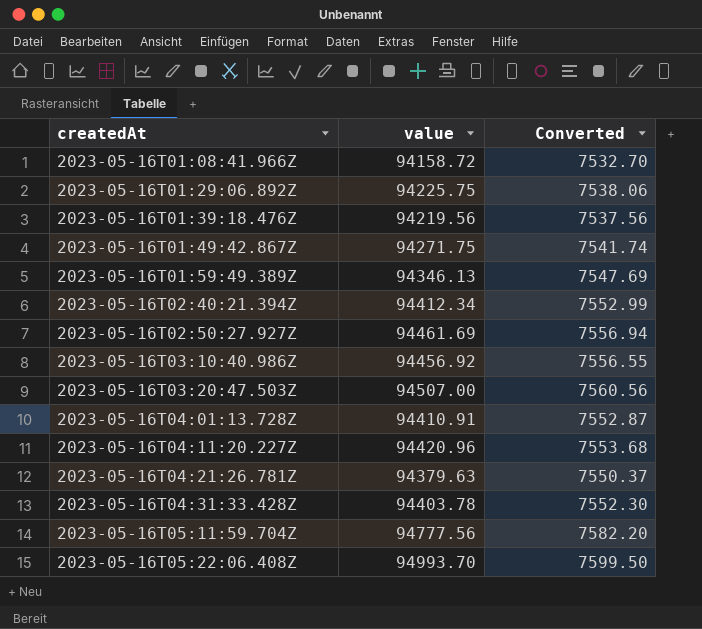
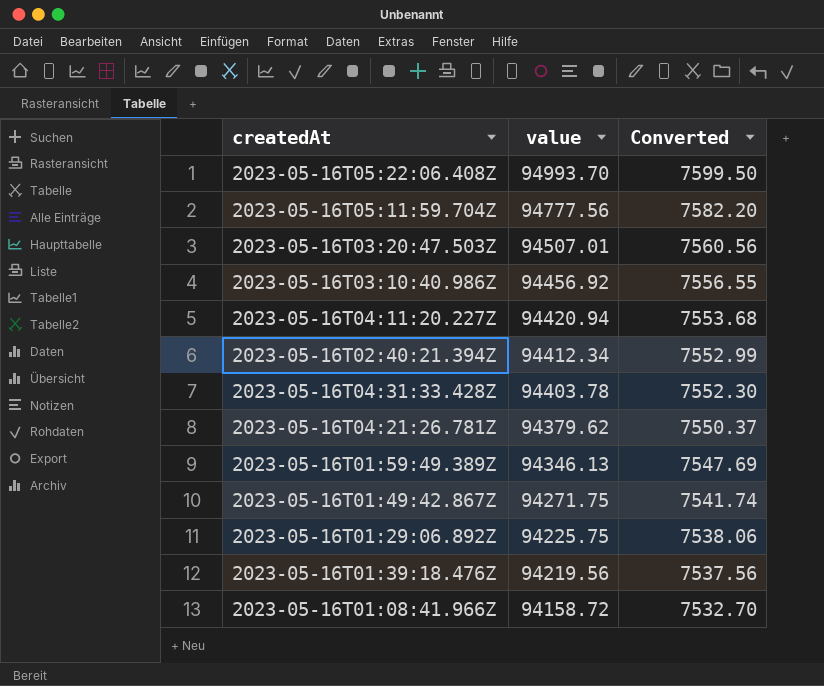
row order: createdAt ascending -> value descending
row 2023-05-16T02:50:27.927Z: 94461.69 | 7556.94 -> none
row 2023-05-16T04:01:13.728Z: 94410.91 | 7552.87 -> none
2023-05-16T03:20:47.503Z | value: 94507.00 -> 94507.01
2023-05-16T04:11:20.227Z | value: 94420.96 -> 94420.94
2023-05-16T04:21:26.781Z | value: 94379.63 -> 94379.62

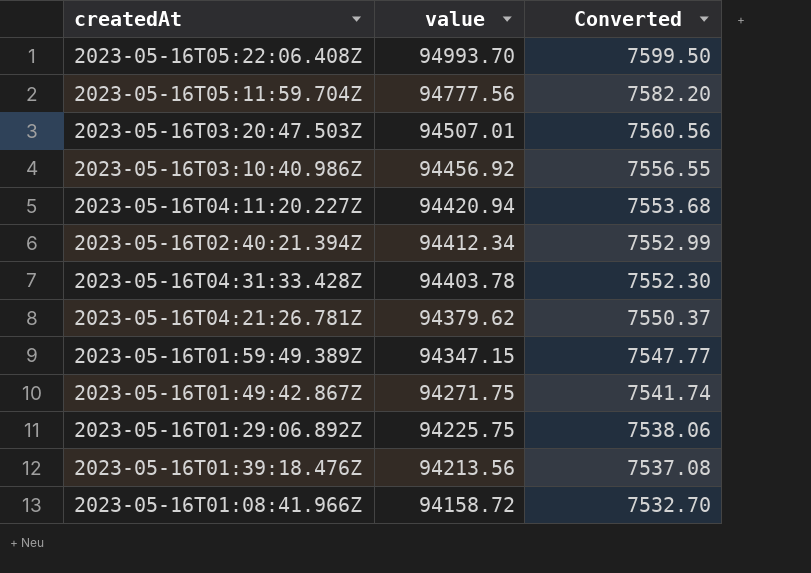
2023-05-16T01:59:49.389Z | value: 94346.13 -> 94347.15
2023-05-16T01:59:49.389Z | Converted: 7547.69 -> 7547.77
2023-05-16T01:39:18.476Z | value: 94219.56 -> 94213.56
2023-05-16T01:39:18.476Z | Converted: 7537.56 -> 7537.08

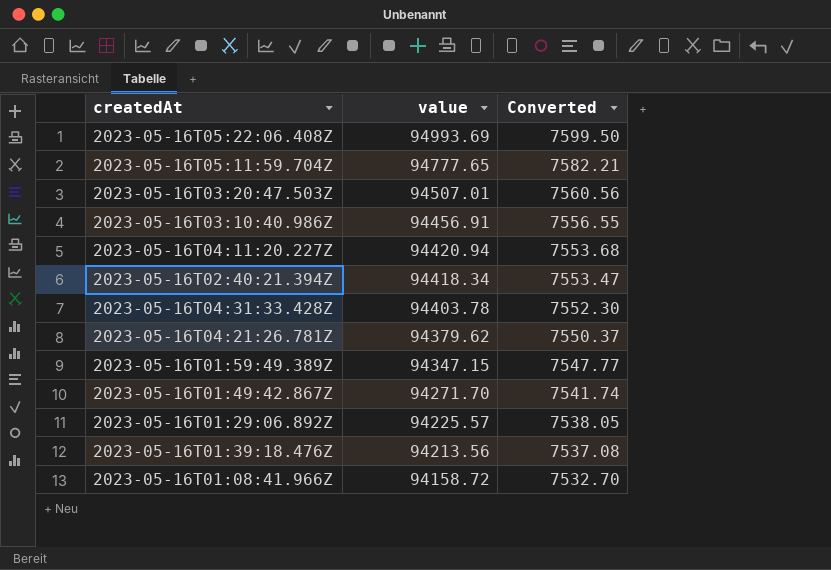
2023-05-16T05:22:06.408Z | value: 94993.70 -> 94993.69
2023-05-16T05:11:59.704Z | value: 94777.56 -> 94777.65
2023-05-16T05:11:59.704Z | Converted: 7582.20 -> 7582.21
2023-05-16T03:10:40.986Z | value: 94456.92 -> 94456.91
2023-05-16T02:40:21.394Z | value: 94412.34 -> 94418.34
2023-05-16T02:40:21.394Z | Converted: 7552.99 -> 7553.47
2023-05-16T01:49:42.867Z | value: 94271.75 -> 94271.70
2023-05-16T01:29:06.892Z | value: 94225.75 -> 94225.57
2023-05-16T01:29:06.892Z | Converted: 7538.06 -> 7538.05

